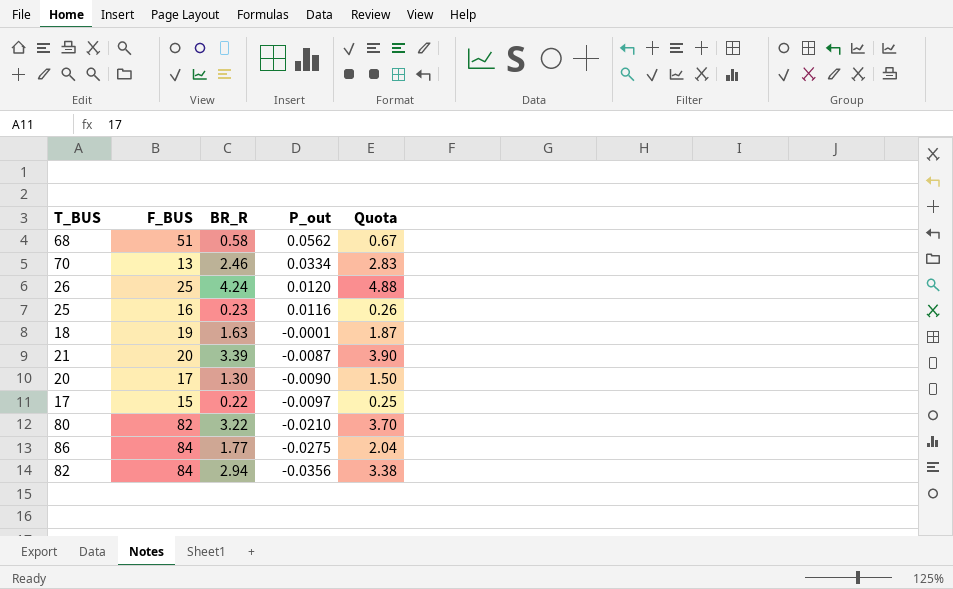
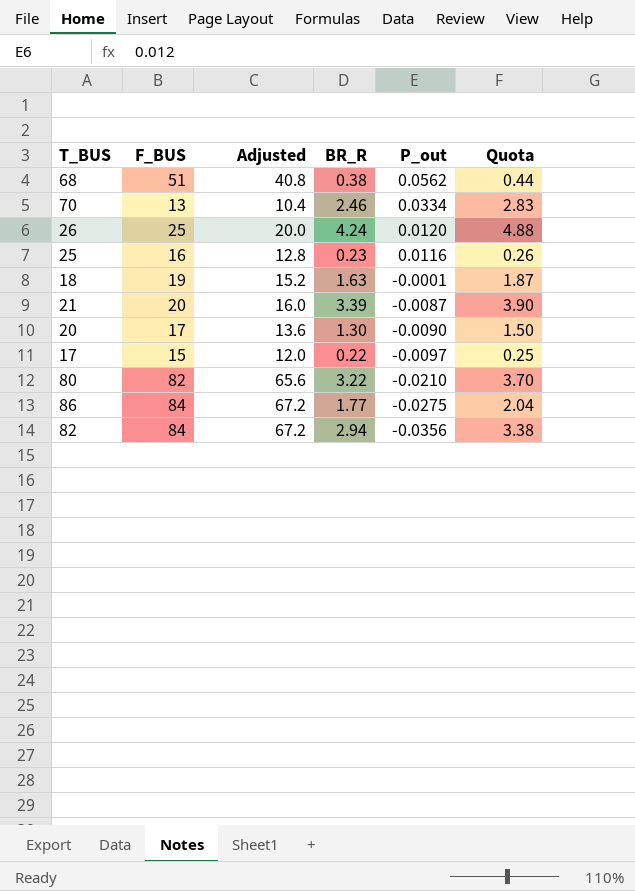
column Adjusted | formula: none -> [F_BUS] * 0.8
68 | BR_R: 0.58 -> 0.38
68 | Quota: 0.67 -> 0.44

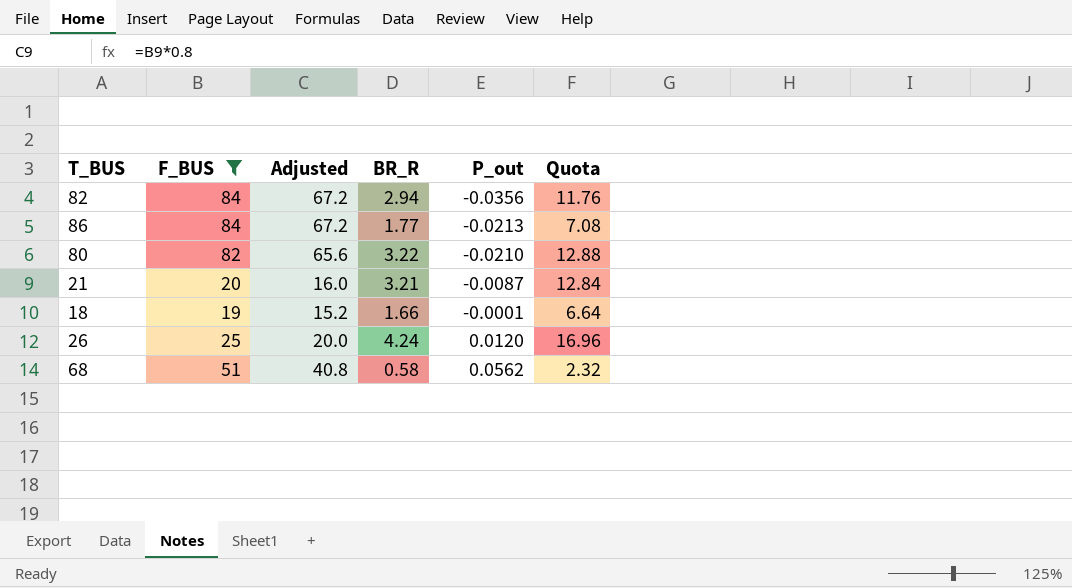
filter: none -> F_BUS >= 19
row order: P_out descending -> P_out ascending
column Quota | formula: [BR_R] * 1.15 -> [BR_R] * 4
86 | P_out: -0.0275 -> -0.0213
21 | BR_R: 3.39 -> 3.21
18 | BR_R: 1.63 -> 1.66
68 | BR_R: 0.38 -> 0.58

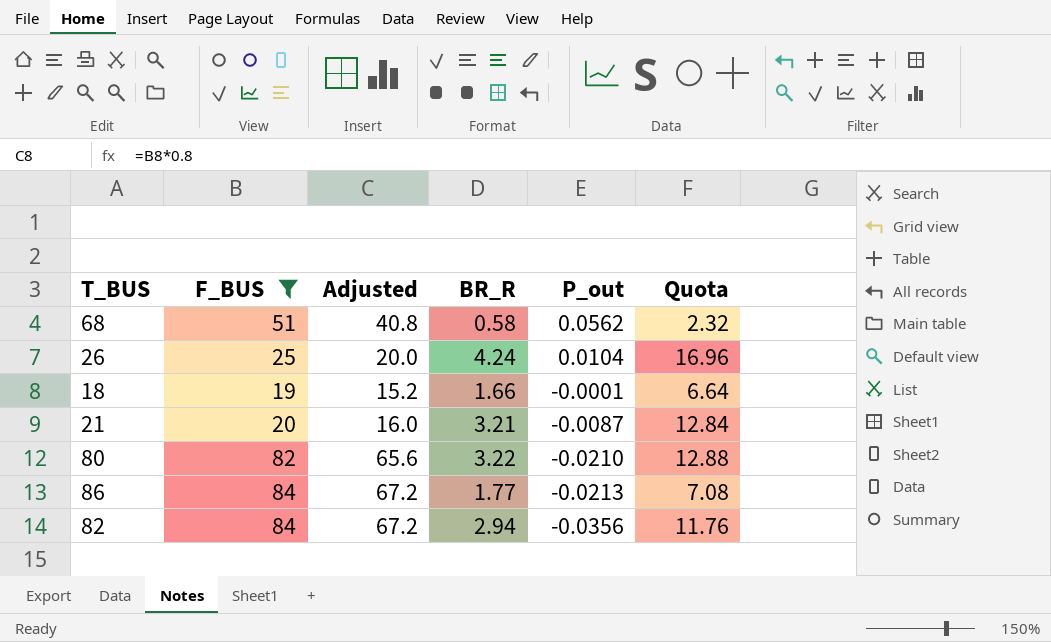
row order: P_out ascending -> P_out descending
26 | P_out: 0.0120 -> 0.0104

